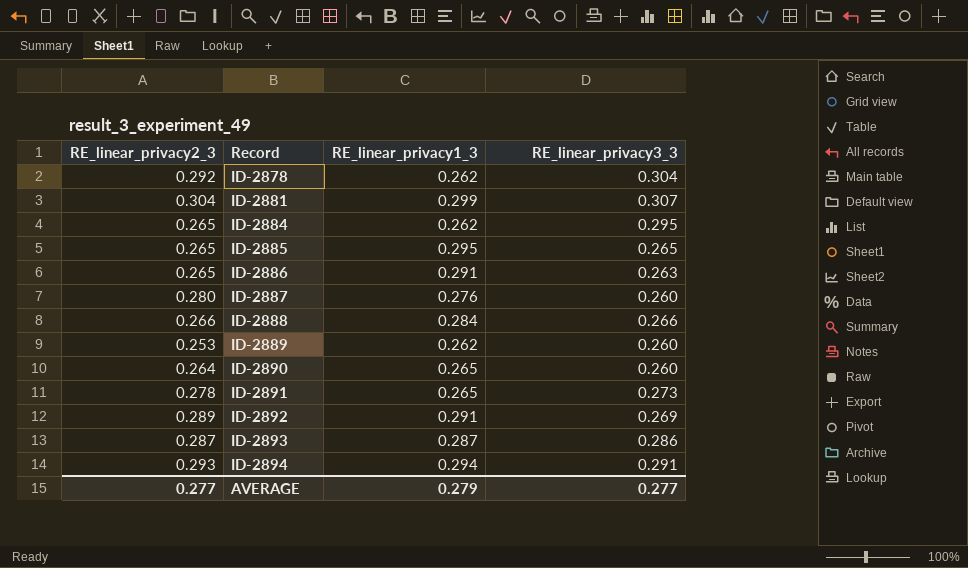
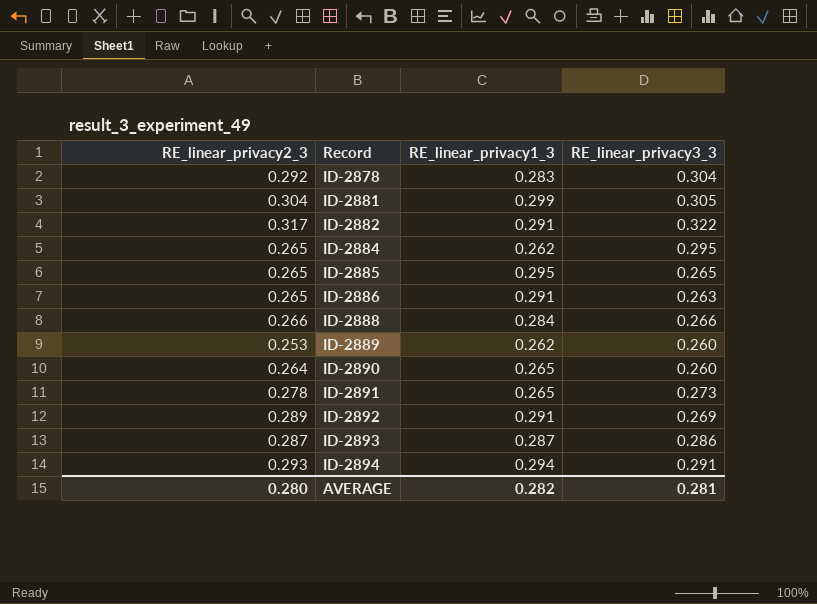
row ID-2887: 0.280 | 0.276 | 0.260 -> none
ID-2878 | RE_linear_privacy1_3: 0.262 -> 0.283
ID-2881 | RE_linear_privacy3_3: 0.307 -> 0.305
row ID-2882: none -> 0.317 | 0.291 | 0.322
AVERAGE | RE_linear_privacy2_3: 0.277 -> 0.280
AVERAGE | RE_linear_privacy1_3: 0.279 -> 0.282
AVERAGE | RE_linear_privacy3_3: 0.277 -> 0.281

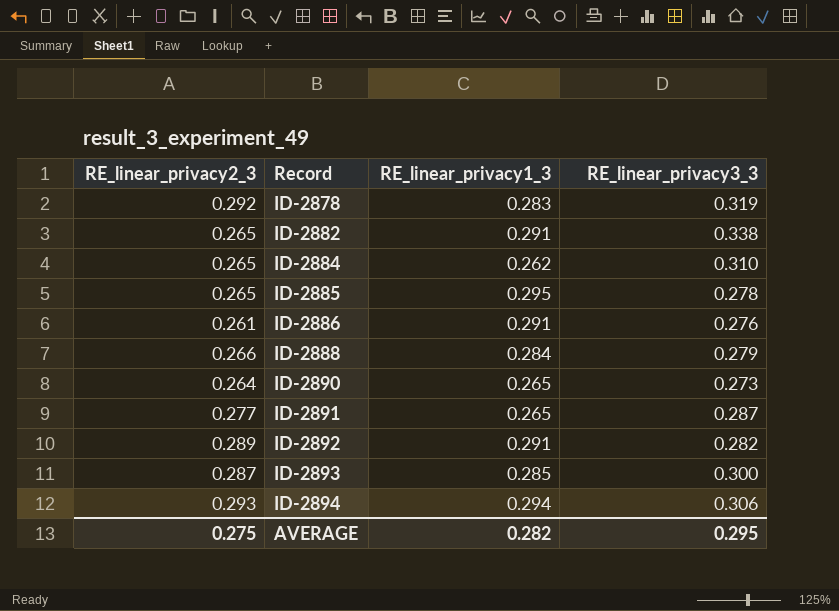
row ID-2881: 0.304 | 0.299 | 0.305 -> none
row ID-2889: 0.253 | 0.262 | 0.260 -> none
ID-2878 | RE_linear_privacy3_3: 0.304 -> 0.319
ID-2882 | RE_linear_privacy2_3: 0.317 -> 0.265
ID-2882 | RE_linear_privacy3_3: 0.322 -> 0.338
ID-2884 | RE_linear_privacy3_3: 0.295 -> 0.310
ID-2885 | RE_linear_privacy3_3: 0.265 -> 0.278
ID-2886 | RE_linear_privacy2_3: 0.265 -> 0.261
ID-2886 | RE_linear_privacy3_3: 0.263 -> 0.276
ID-2888 | RE_linear_privacy3_3: 0.266 -> 0.279
ID-2890 | RE_linear_privacy3_3: 0.260 -> 0.273
ID-2891 | RE_linear_privacy2_3: 0.278 -> 0.277
ID-2891 | RE_linear_privacy3_3: 0.273 -> 0.287
ID-2892 | RE_linear_privacy3_3: 0.269 -> 0.282
ID-2893 | RE_linear_privacy1_3: 0.287 -> 0.285
ID-2893 | RE_linear_privacy3_3: 0.286 -> 0.300
ID-2894 | RE_linear_privacy3_3: 0.291 -> 0.306
AVERAGE | RE_linear_privacy2_3: 0.280 -> 0.275
AVERAGE | RE_linear_privacy3_3: 0.281 -> 0.295

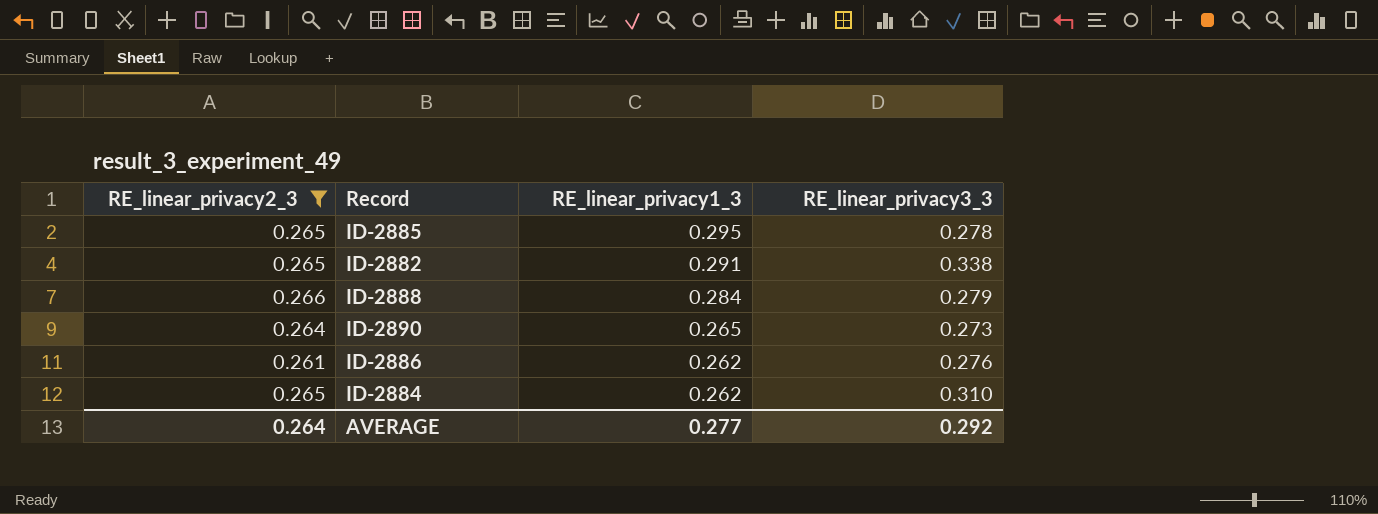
filter: none -> RE_linear_privacy2_3 <= 0.266
row order: Record ascending -> RE_linear_privacy1_3 descending
ID-2886 | RE_linear_privacy1_3: 0.291 -> 0.262
AVERAGE | RE_linear_privacy2_3: 0.275 -> 0.264
AVERAGE | RE_linear_privacy1_3: 0.282 -> 0.277
AVERAGE | RE_linear_privacy3_3: 0.295 -> 0.292

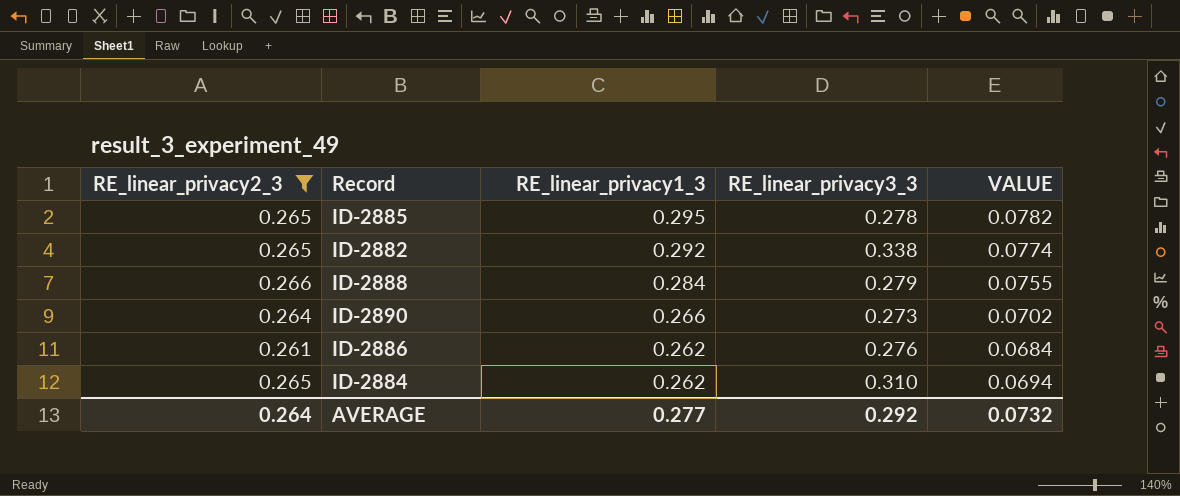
column VALUE | formula: none -> [RE_linear_privacy2_3] * [RE_linear_privacy1_3]
ID-2882 | RE_linear_privacy1_3: 0.291 -> 0.292
ID-2890 | RE_linear_privacy1_3: 0.265 -> 0.266

